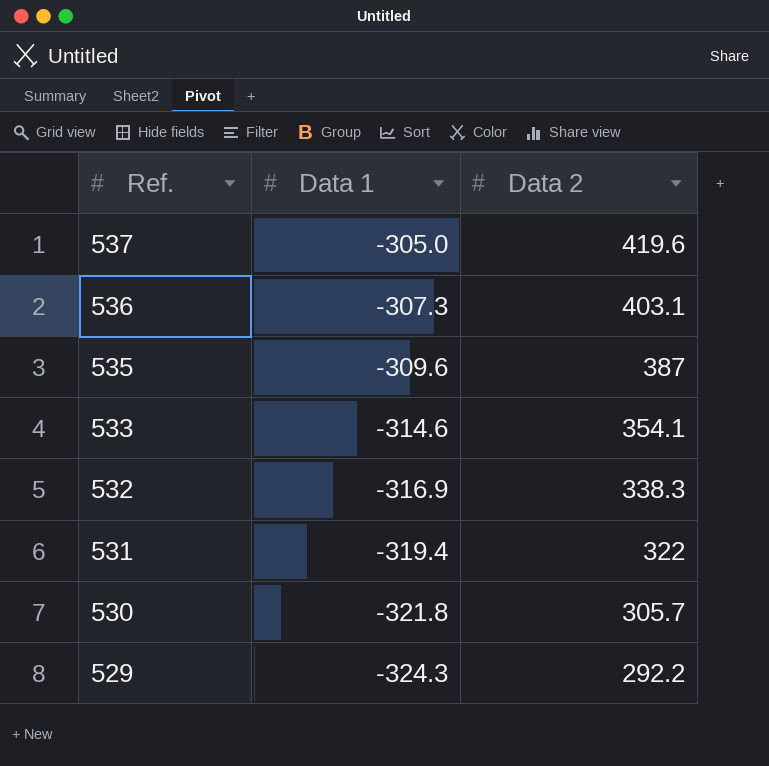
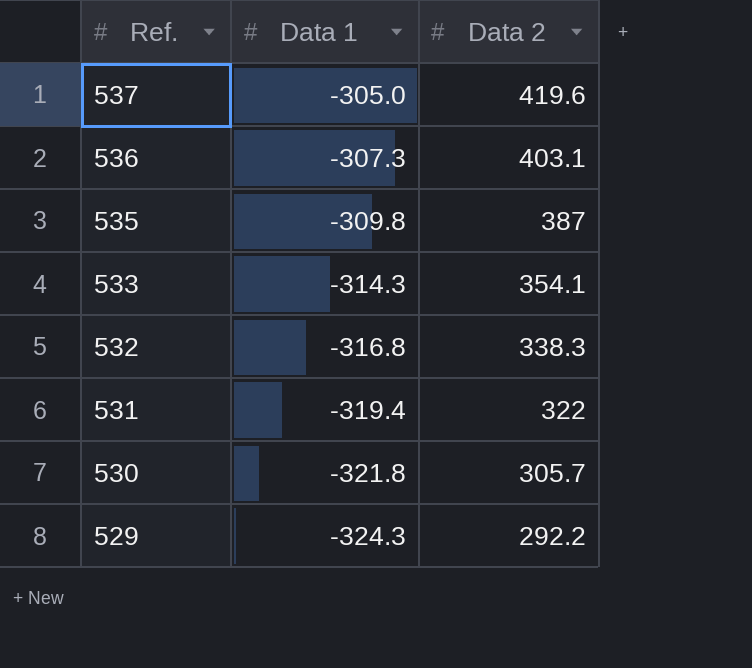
535 | Data 1: -309.6 -> -309.8
533 | Data 1: -314.6 -> -314.3
532 | Data 1: -316.9 -> -316.8

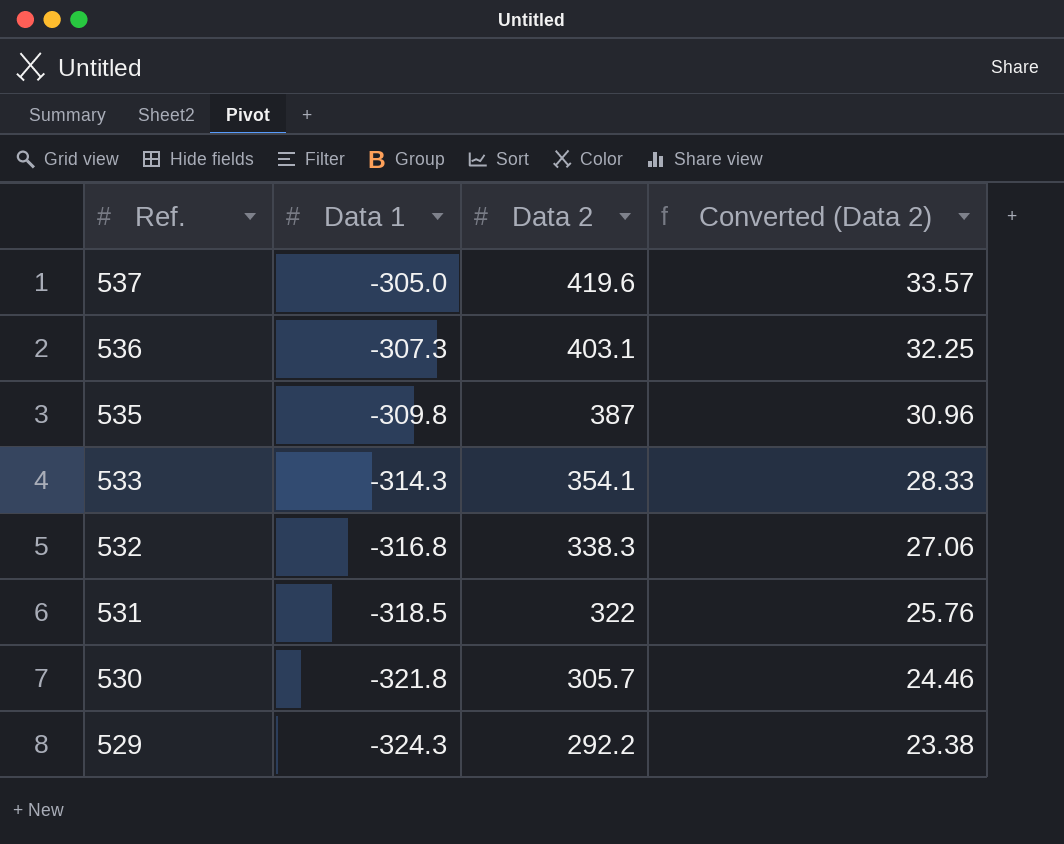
column Converted (Data 2) | formula: none -> [Data 2] * 0.08
531 | Data 1: -319.4 -> -318.5

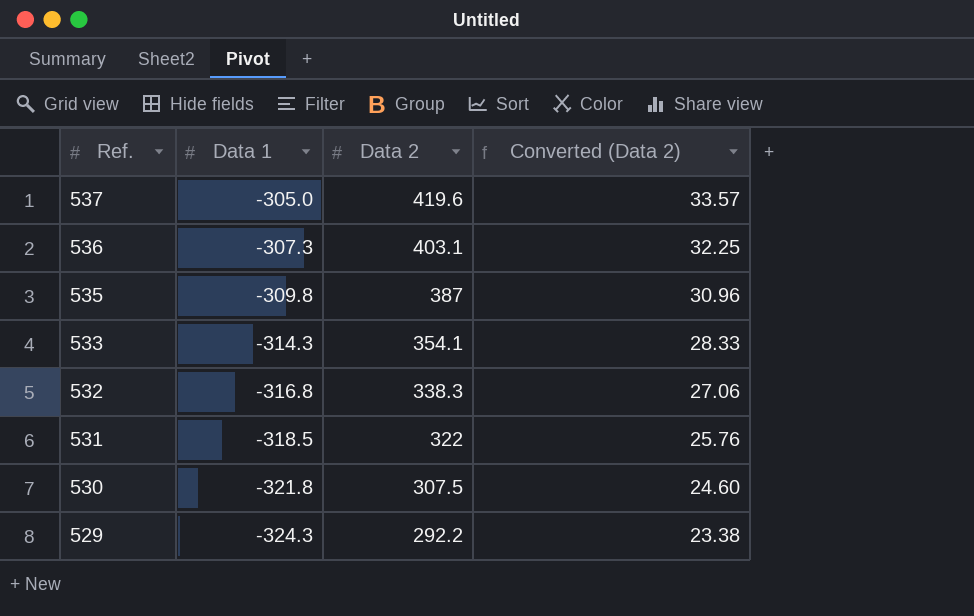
530 | Data 2: 305.7 -> 307.5
530 | Converted (Data 2): 24.46 -> 24.60

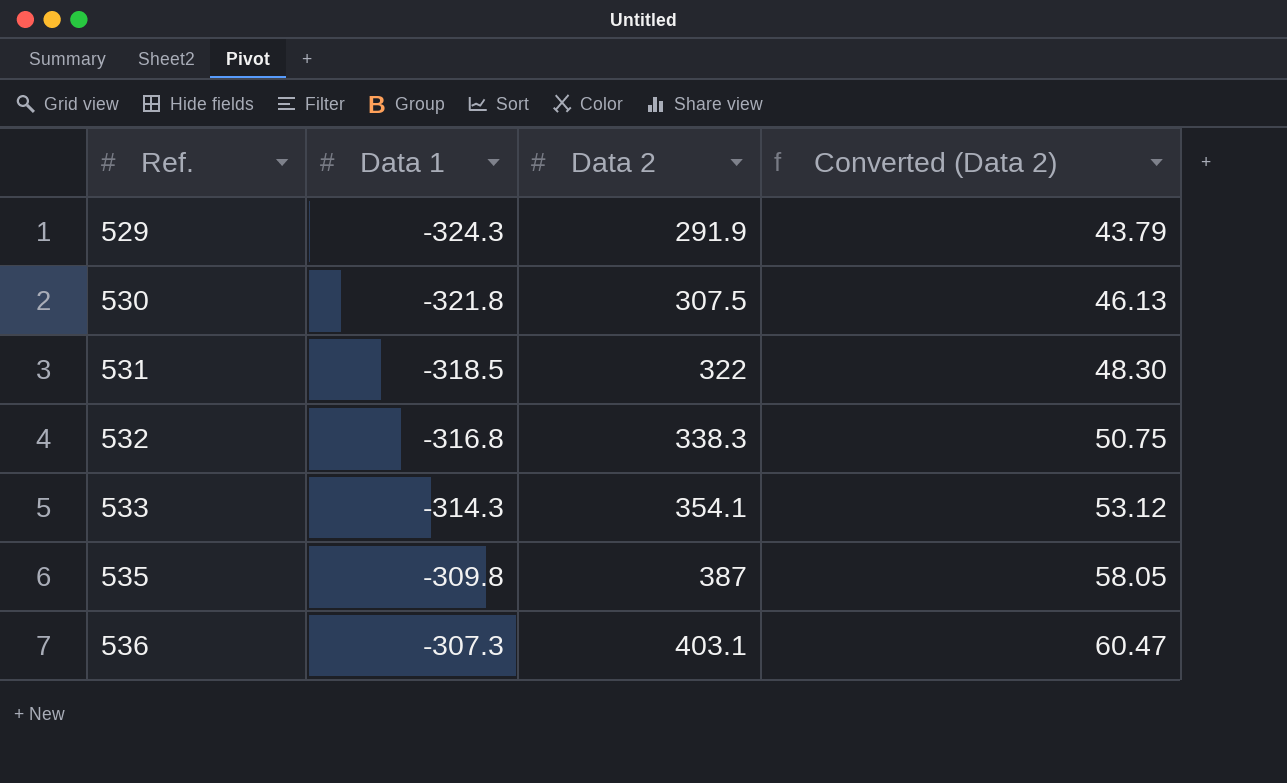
row order: Ref. descending -> Ref. ascending
column Converted (Data 2) | formula: [Data 2] * 0.08 -> [Data 2] * 0.15
row 537: -305.0 | 419.6 | 33.57 -> none
529 | Data 2: 292.2 -> 291.9

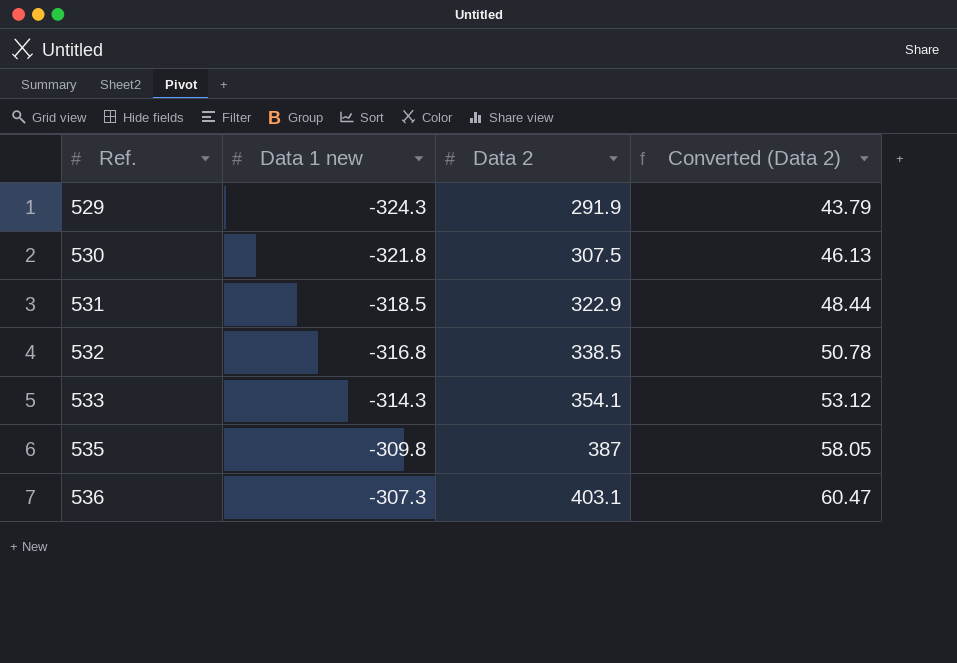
column name: Data 1 -> Data 1 new
531 | Data 2: 322 -> 322.9
531 | Converted (Data 2): 48.30 -> 48.44
532 | Data 2: 338.3 -> 338.5
532 | Converted (Data 2): 50.75 -> 50.78

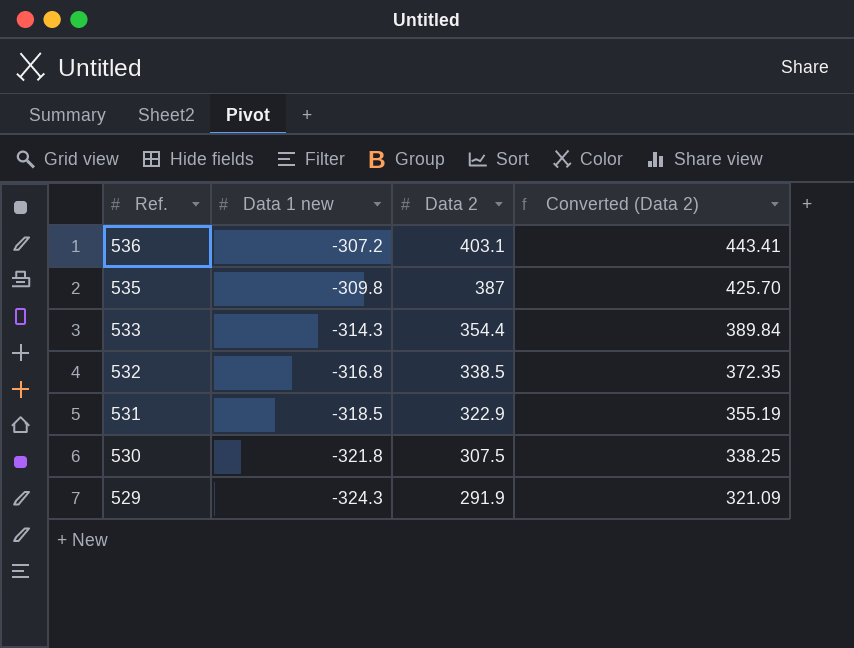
row order: Ref. ascending -> Ref. descending
column Converted (Data 2) | formula: [Data 2] * 0.15 -> [Data 2] * 1.1
536 | Data 1 new: -307.3 -> -307.2
533 | Data 2: 354.1 -> 354.4

